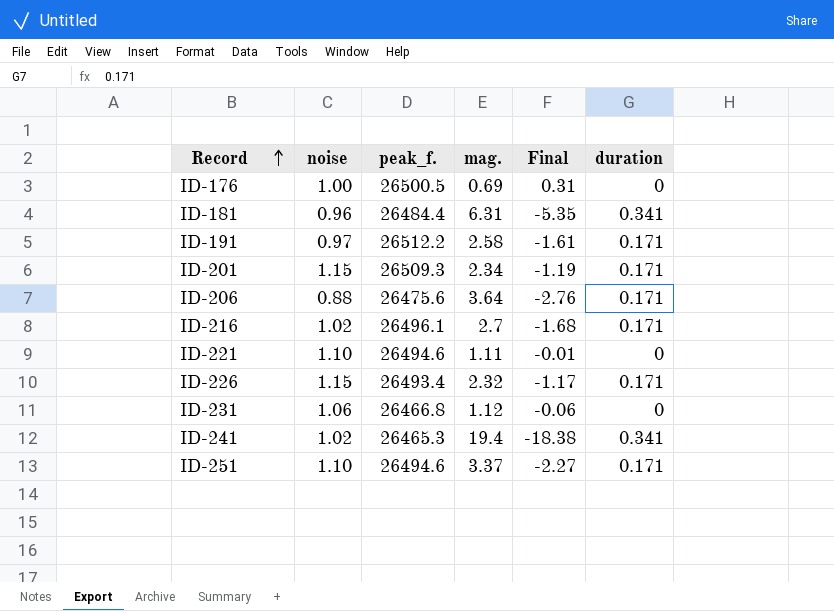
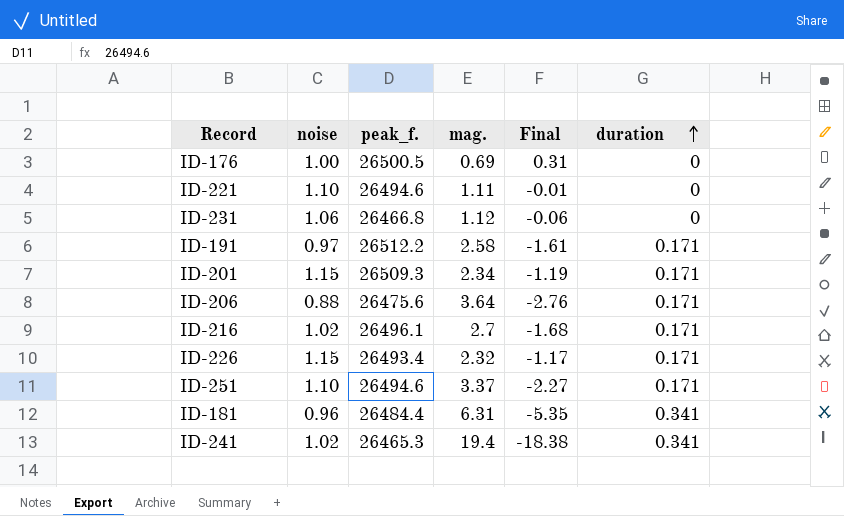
row order: Record ascending -> duration ascending

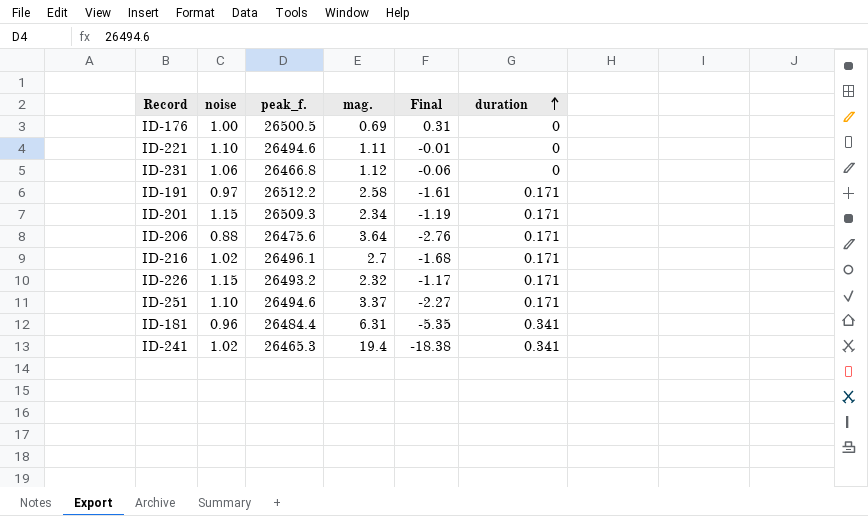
ID-226 | peak_f.: 26493.4 -> 26493.2

